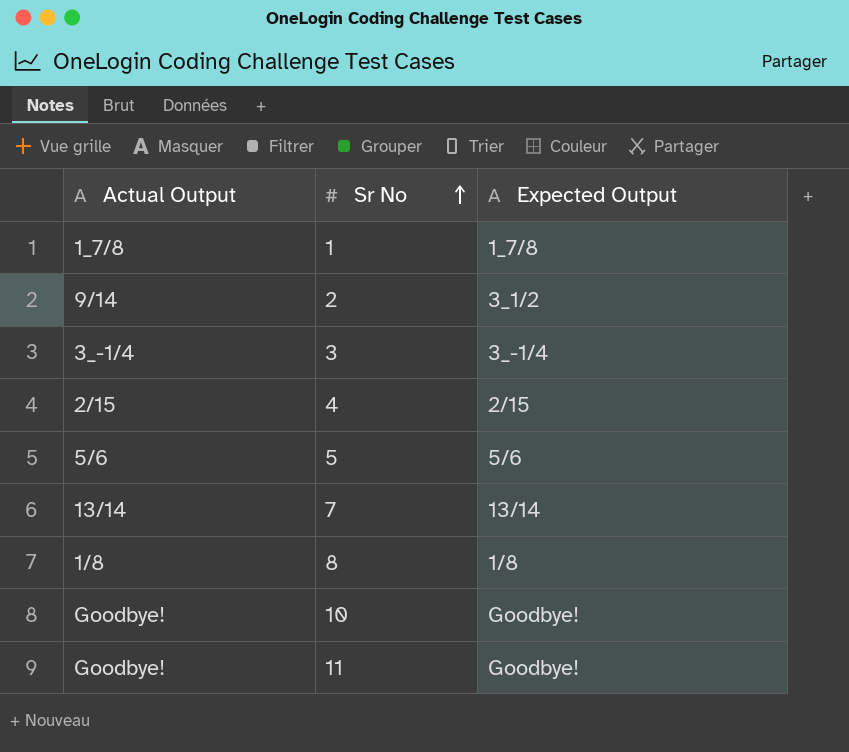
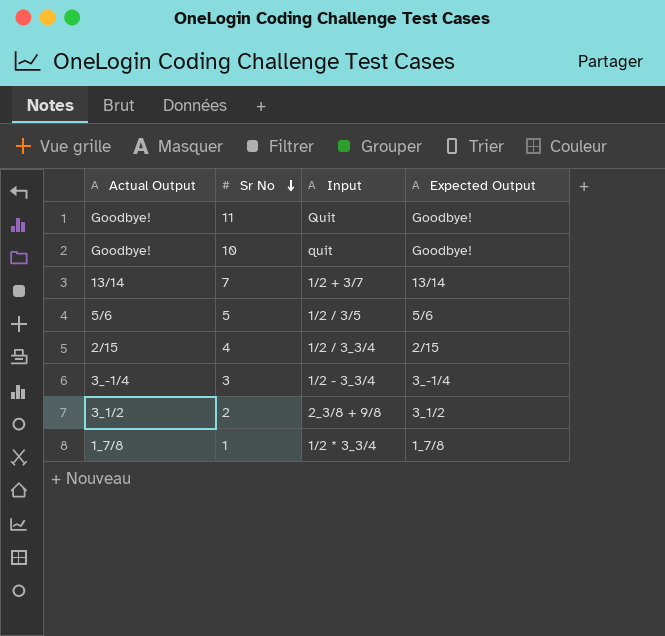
row order: Sr No ascending -> Sr No descending
column Input | position: none -> 3
row 8: 1/8 | 1/8 -> none
2 | Actual Output: 9/14 -> 3_1/2

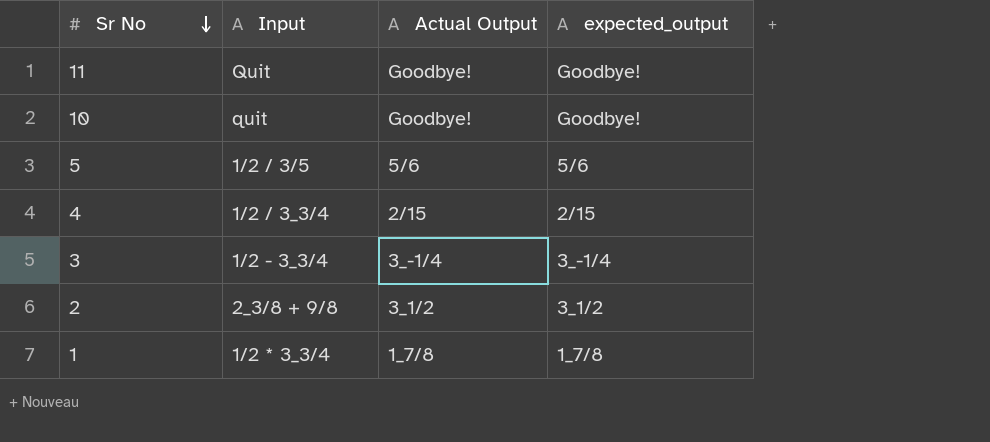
column Actual Output | position: 1 -> 3
column name: Expected Output -> expected_output
row 7: 13/14 | 1/2 + 3/7 | 13/14 -> none

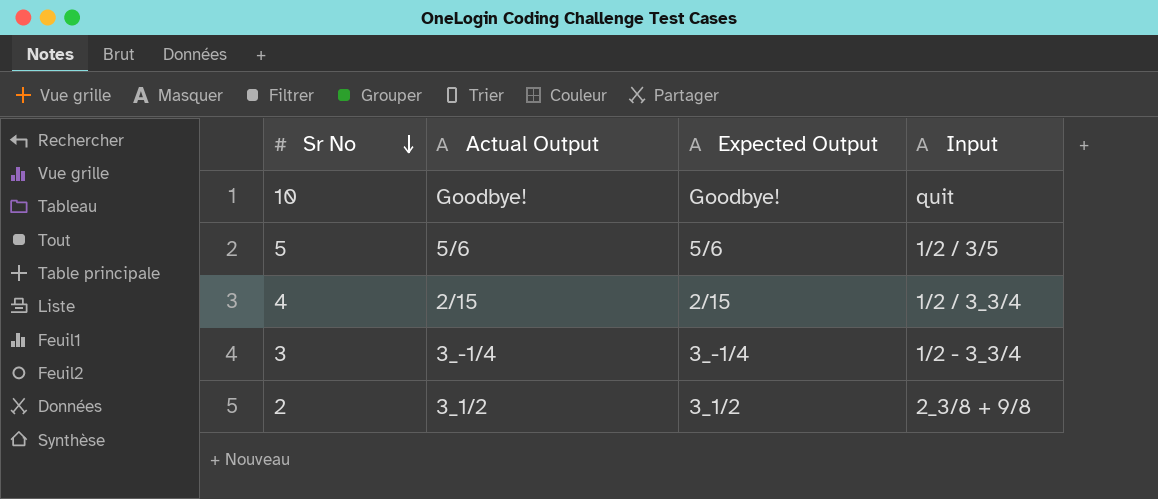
column name: expected_output -> Expected Output
column Input | position: 2 -> 4
row 11: Quit | Goodbye! | Goodbye! -> none
row 1: 1/2 * 3_3/4 | 1_7/8 | 1_7/8 -> none

